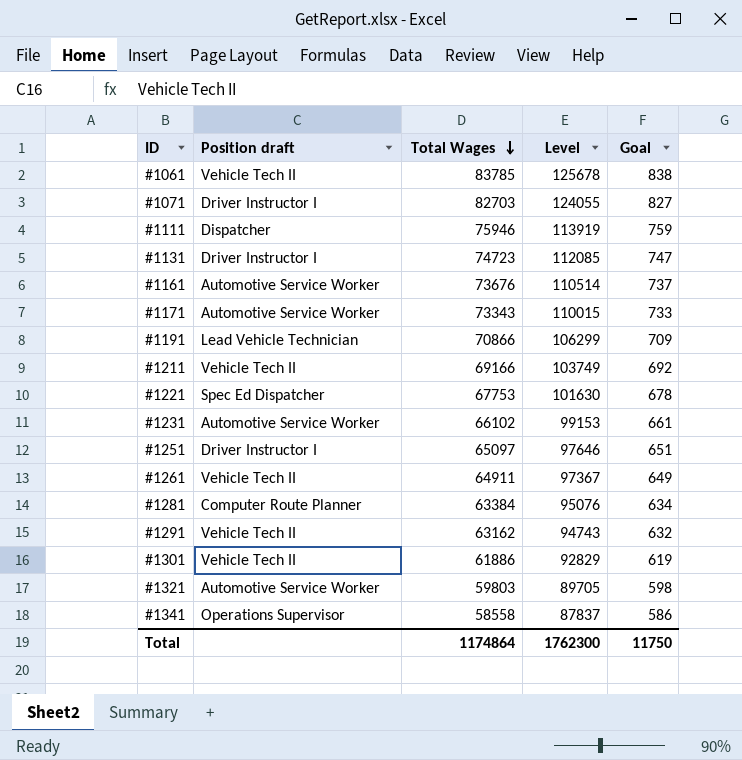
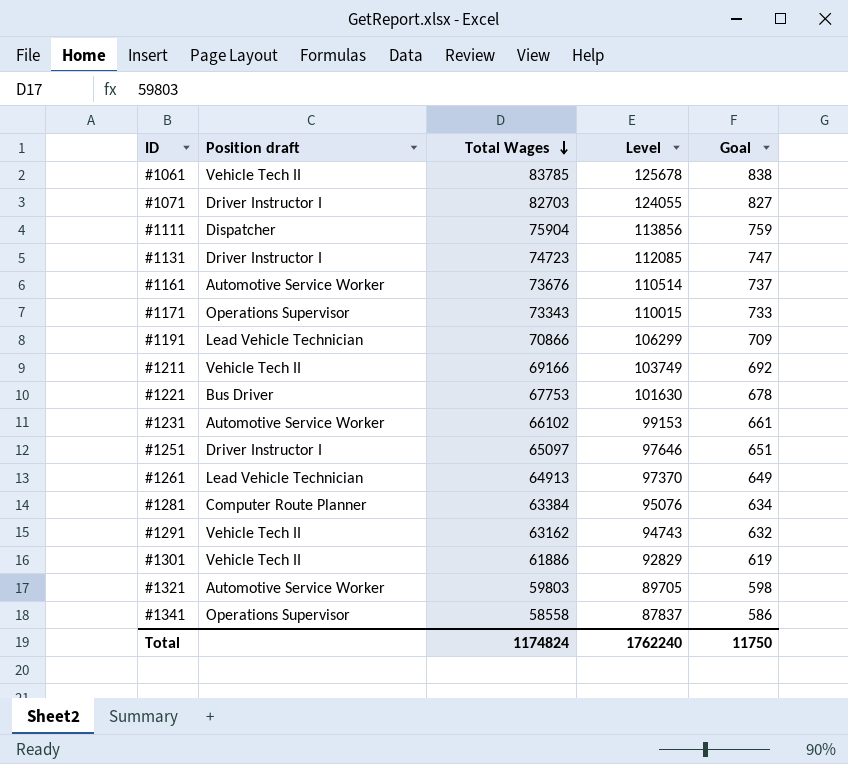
#1111 | Total Wages: 75946 -> 75904
#1111 | Level: 113919 -> 113856
#1171 | Position draft: Automotive Service Worker -> Operations Supervisor
#1221 | Position draft: Spec Ed Dispatcher -> Bus Driver
#1261 | Position draft: Vehicle Tech II -> Lead Vehicle Technician
#1261 | Total Wages: 64911 -> 64913
#1261 | Level: 97367 -> 97370
Total | Total Wages: 1174864 -> 1174824
Total | Level: 1762300 -> 1762240

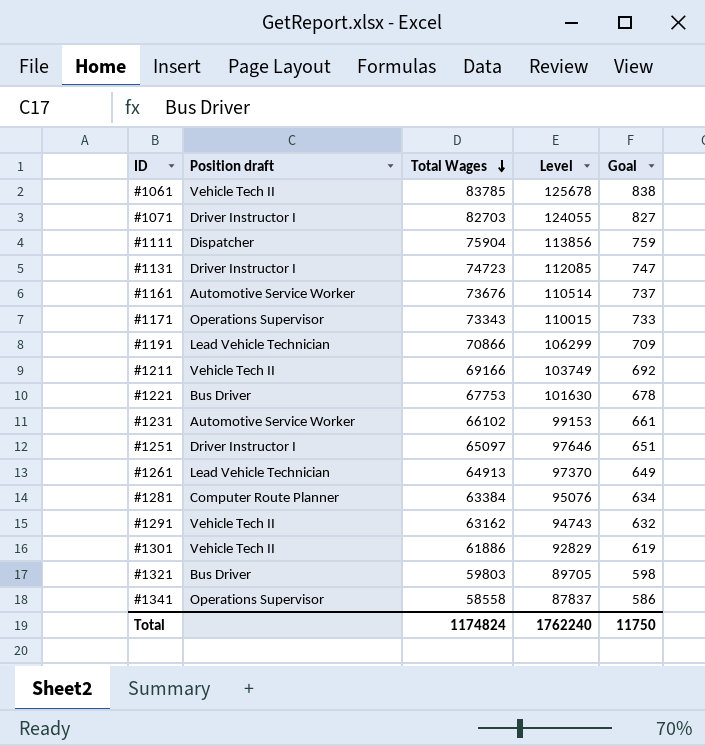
#1321 | Position draft: Automotive Service Worker -> Bus Driver

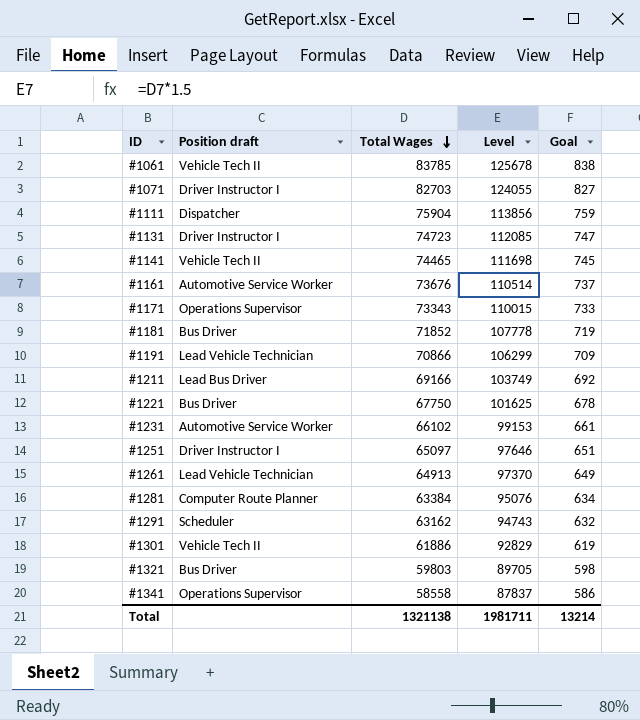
row #1141: none -> Vehicle Tech II | 74465 | 111698 | 745
row #1181: none -> Bus Driver | 71852 | 107778 | 719
#1211 | Position draft: Vehicle Tech II -> Lead Bus Driver
#1221 | Total Wages: 67753 -> 67750
#1221 | Level: 101630 -> 101625
#1291 | Position draft: Vehicle Tech II -> Scheduler
Total | Total Wages: 1174824 -> 1321138
Total | Level: 1762240 -> 1981711
Total | Goal: 11750 -> 13214

